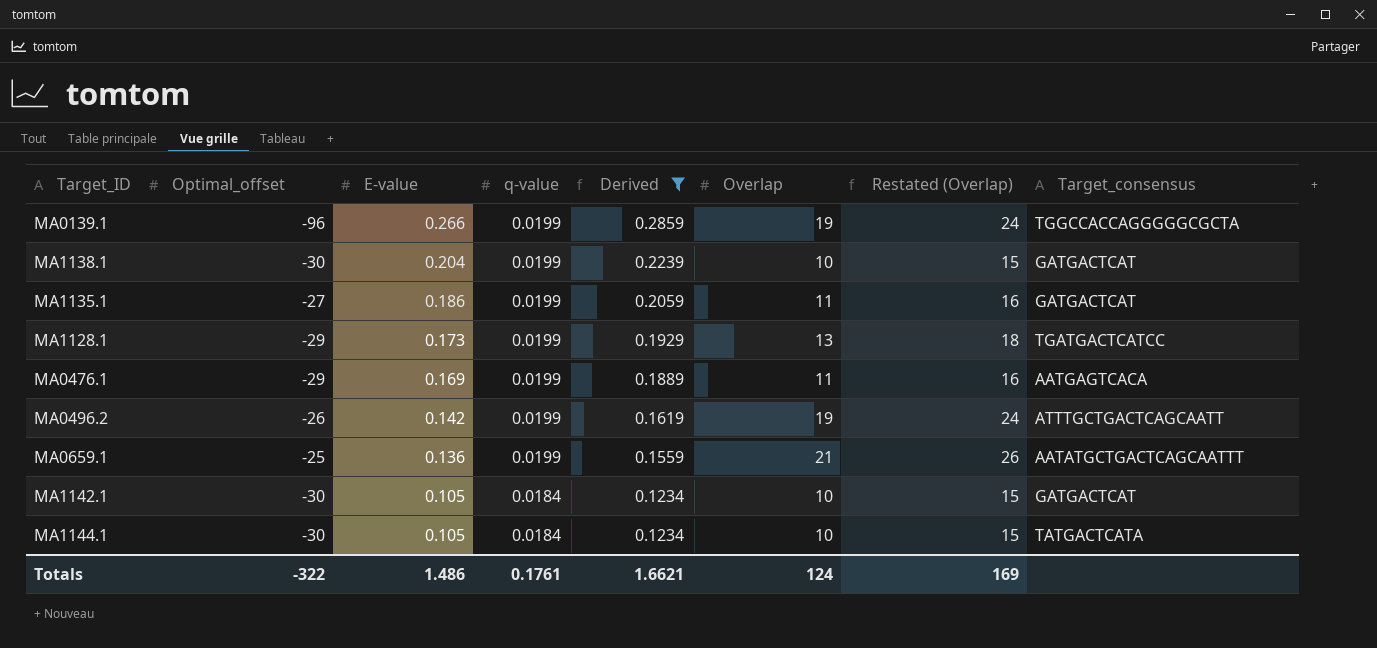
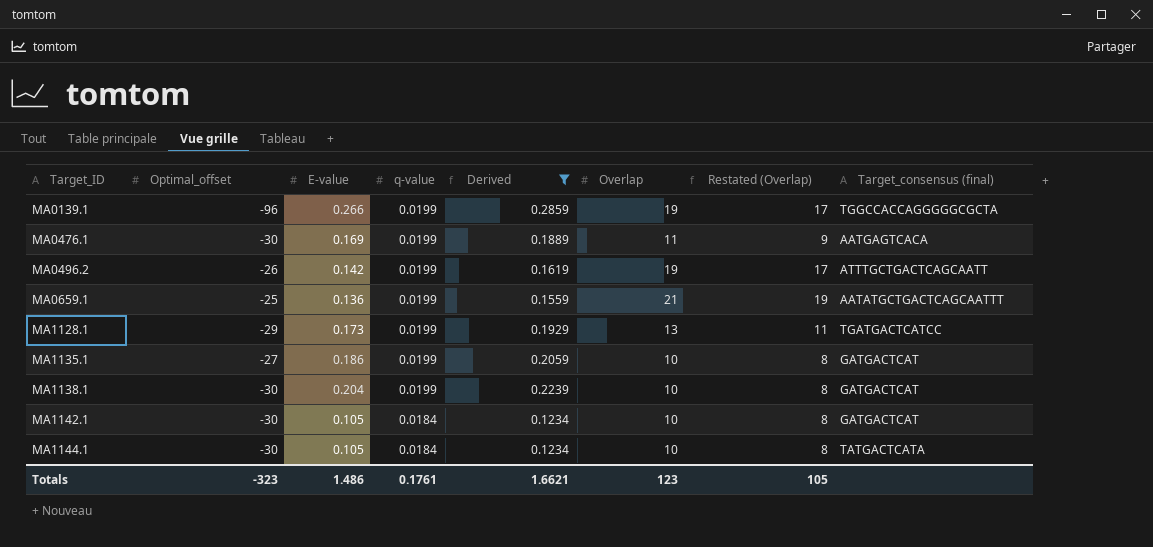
row order: E-value descending -> Target_ID ascending
column Restated (Overlap) | formula: [Overlap] + 5 -> [Overlap] - 2
column name: Target_consensus -> Target_consensus (final)
MA0476.1 | Optimal_offset: -29 -> -30
MA1135.1 | Overlap: 11 -> 10
Totals | Optimal_offset: -322 -> -323
Totals | Overlap: 124 -> 123
Totals | Restated (Overlap): 169 -> 105

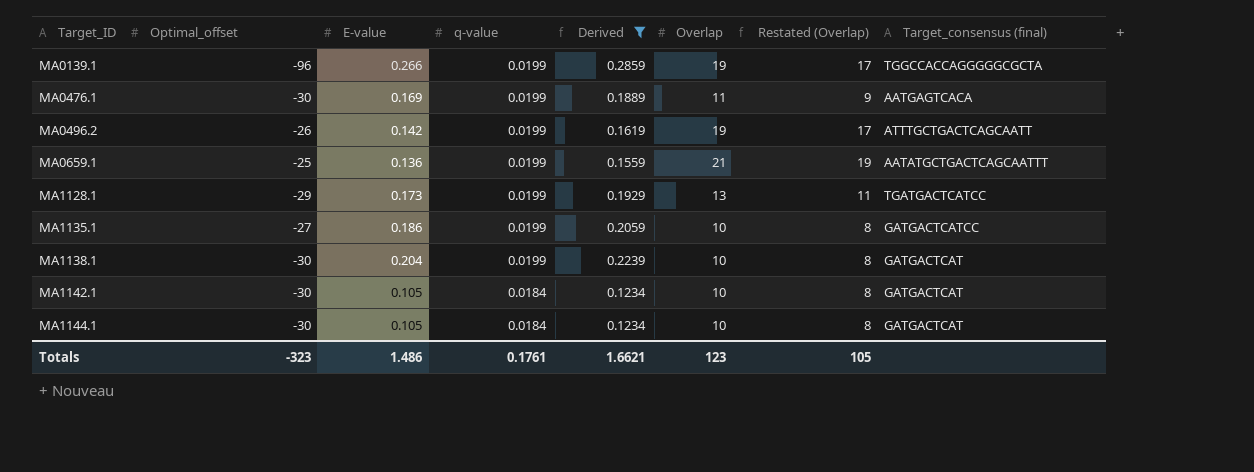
MA1135.1 | Target_consensus (final): GATGACTCAT -> GATGACTCATCC
MA1144.1 | Target_consensus (final): TATGACTCATA -> GATGACTCAT

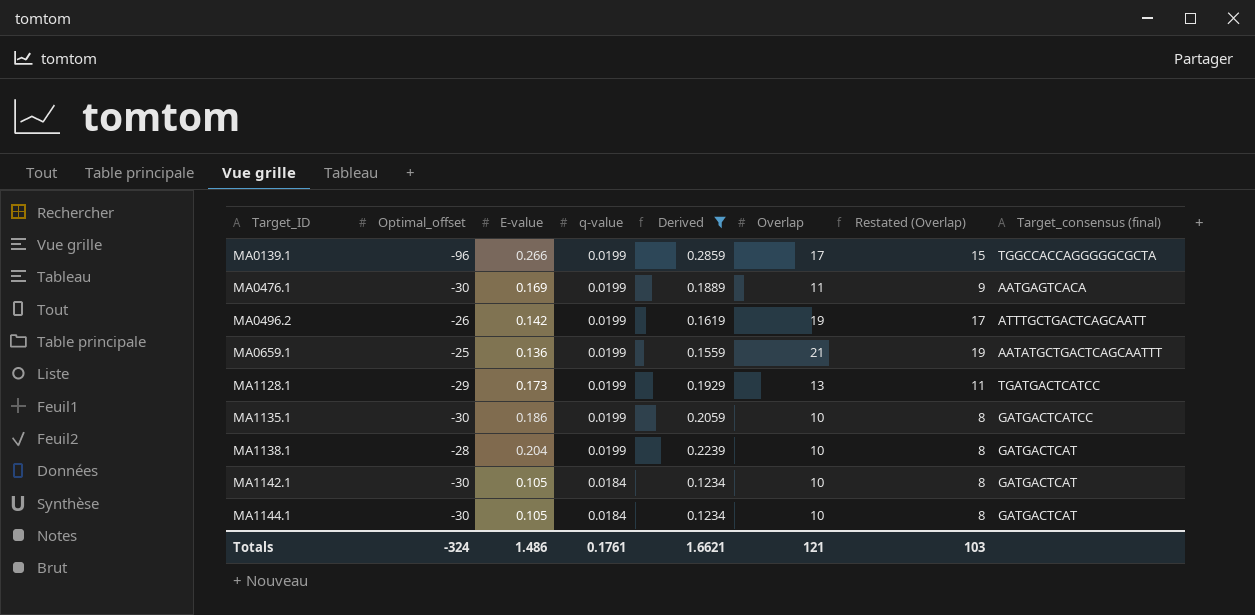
MA0139.1 | Overlap: 19 -> 17
MA0139.1 | Restated (Overlap): 17 -> 15
MA1135.1 | Optimal_offset: -27 -> -30
MA1138.1 | Optimal_offset: -30 -> -28
Totals | Optimal_offset: -323 -> -324
Totals | Overlap: 123 -> 121
Totals | Restated (Overlap): 105 -> 103

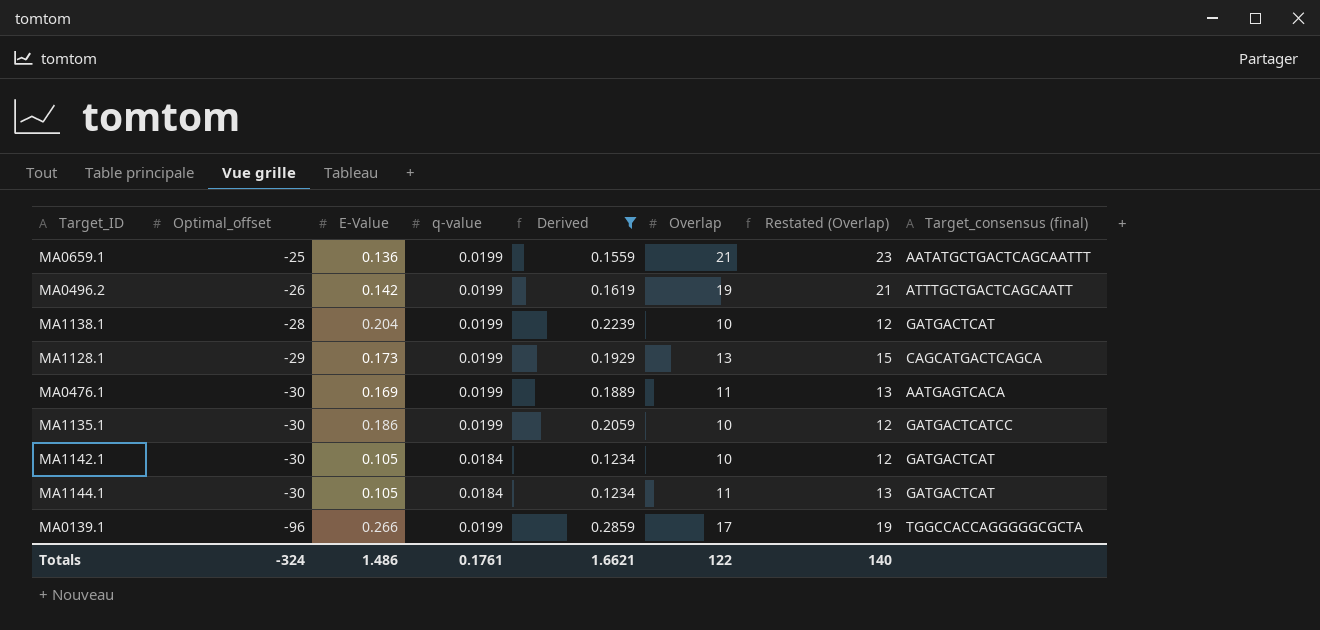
row order: Target_ID ascending -> Optimal_offset descending
column name: E-value -> E-Value
column Restated (Overlap) | formula: [Overlap] - 2 -> [Overlap] + 2
MA1128.1 | Target_consensus (final): TGATGACTCATCC -> CAGCATGACTCAGCA
MA1144.1 | Overlap: 10 -> 11
Totals | Overlap: 121 -> 122
Totals | Restated (Overlap): 103 -> 140

